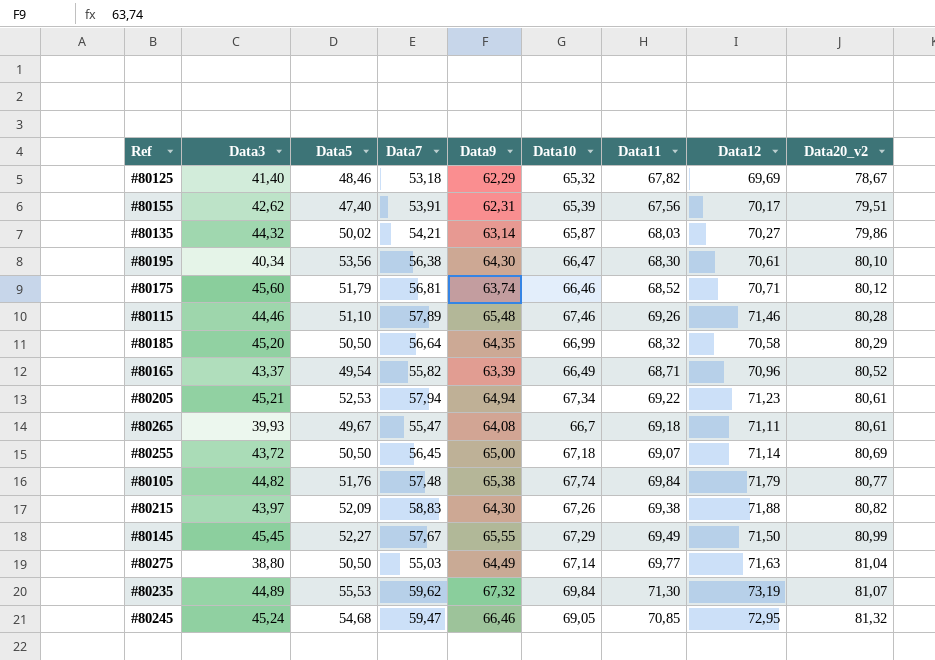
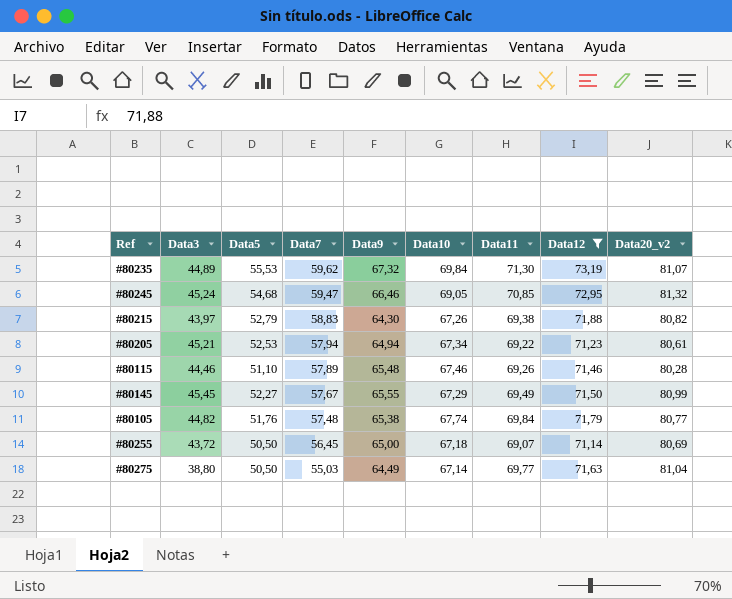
filter: none -> Data12 >= 71,14
row order: Data20_v2 ascending -> Data7 descending
#80215 | Data5: 52,09 -> 52,79

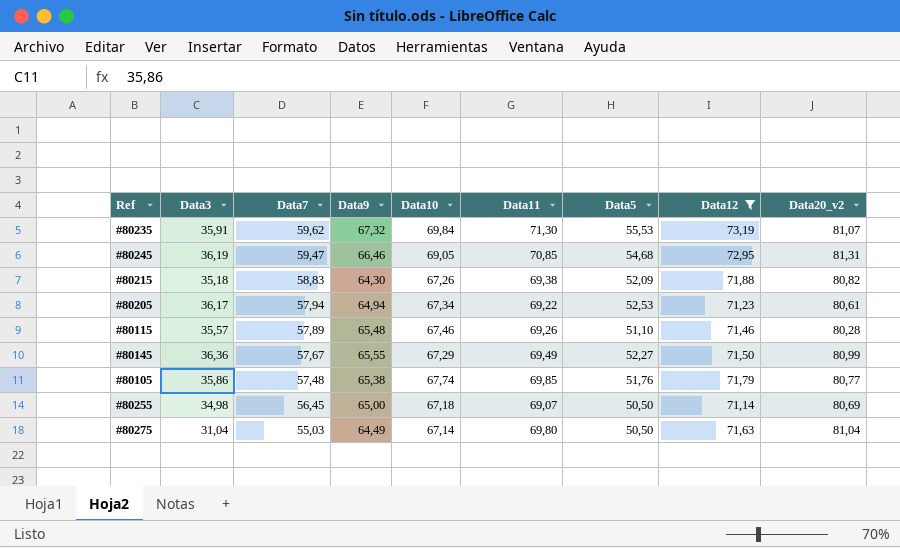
column Data5 | position: 3 -> 7
#80235 | Data3: 44,89 -> 35,91
#80245 | Data3: 45,24 -> 36,19
#80245 | Data20_v2: 81,32 -> 81,31
#80215 | Data3: 43,97 -> 35,18
#80215 | Data5: 52,79 -> 52,09
#80205 | Data3: 45,21 -> 36,17
#80115 | Data3: 44,46 -> 35,57
#80145 | Data3: 45,45 -> 36,36
#80105 | Data3: 44,82 -> 35,86
#80105 | Data11: 69,84 -> 69,85
#80255 | Data3: 43,72 -> 34,98
#80275 | Data3: 38,80 -> 31,04
#80275 | Data11: 69,77 -> 69,80

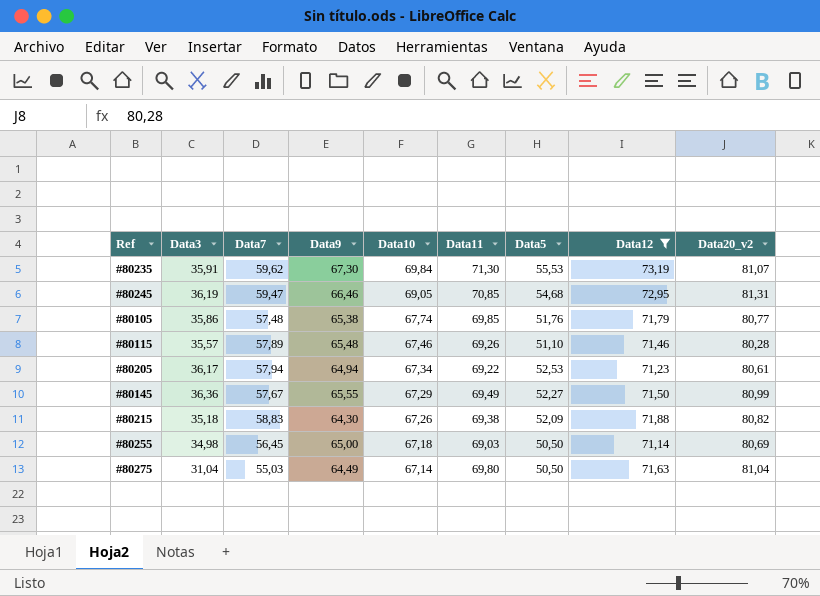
row order: Data7 descending -> Data10 descending
#80235 | Data9: 67,32 -> 67,30
#80255 | Data11: 69,07 -> 69,03

